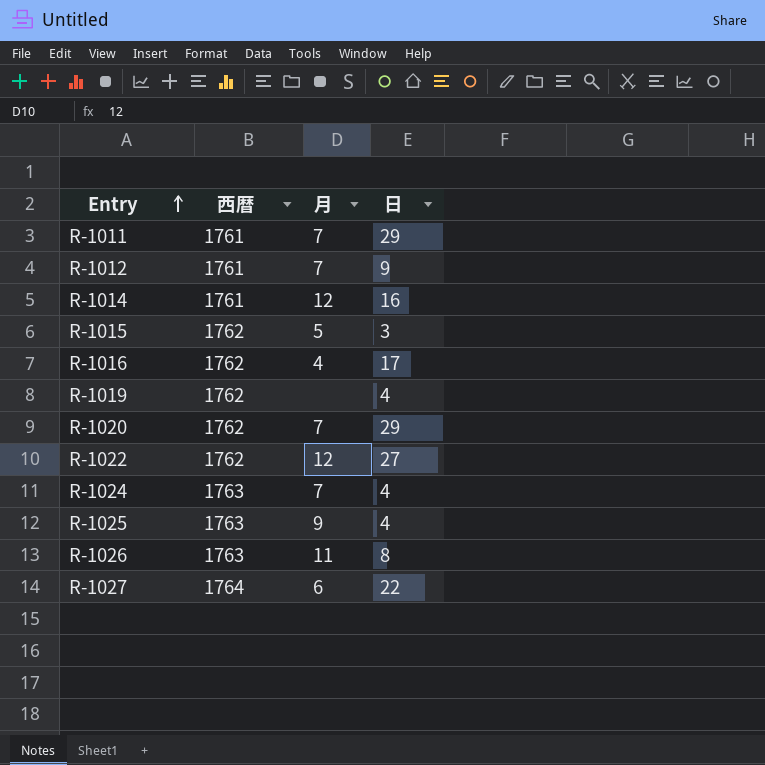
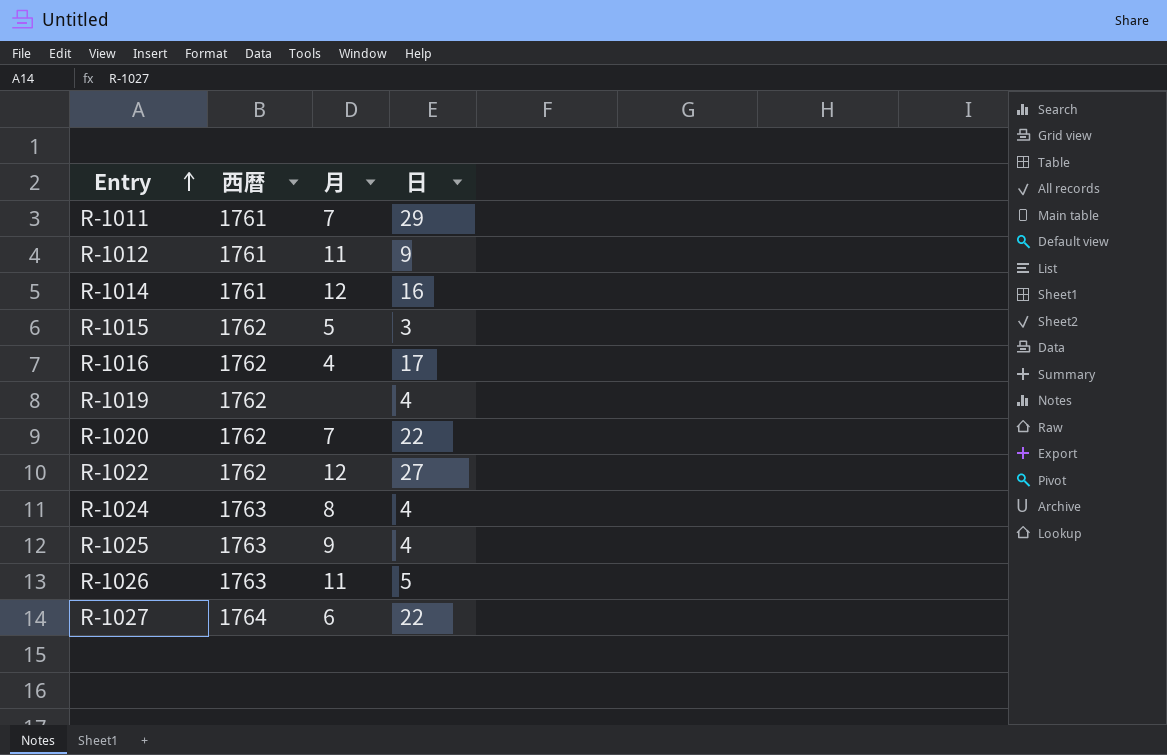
R-1012 | 月: 7 -> 11
R-1020 | 日: 29 -> 22
R-1024 | 月: 7 -> 8
R-1026 | 日: 8 -> 5

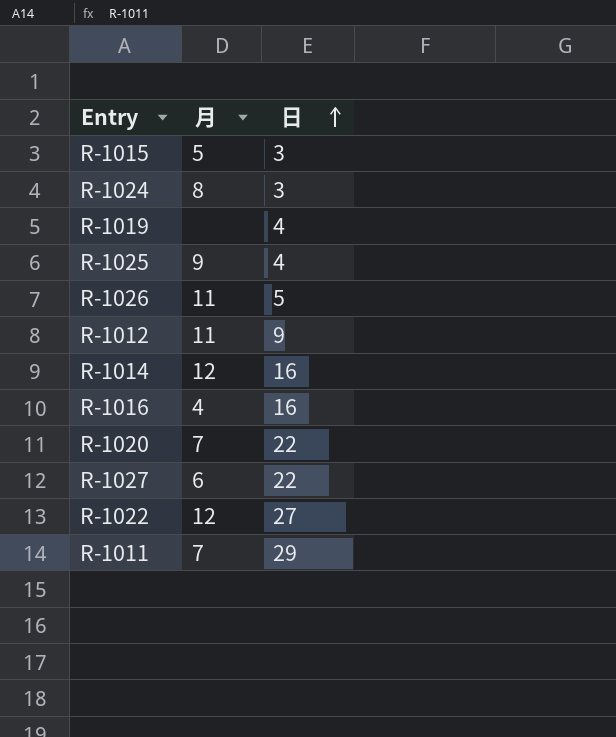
row order: Entry ascending -> 日 ascending
column 西暦 | position: 2 -> none
R-1024 | 日: 4 -> 3
R-1016 | 日: 17 -> 16

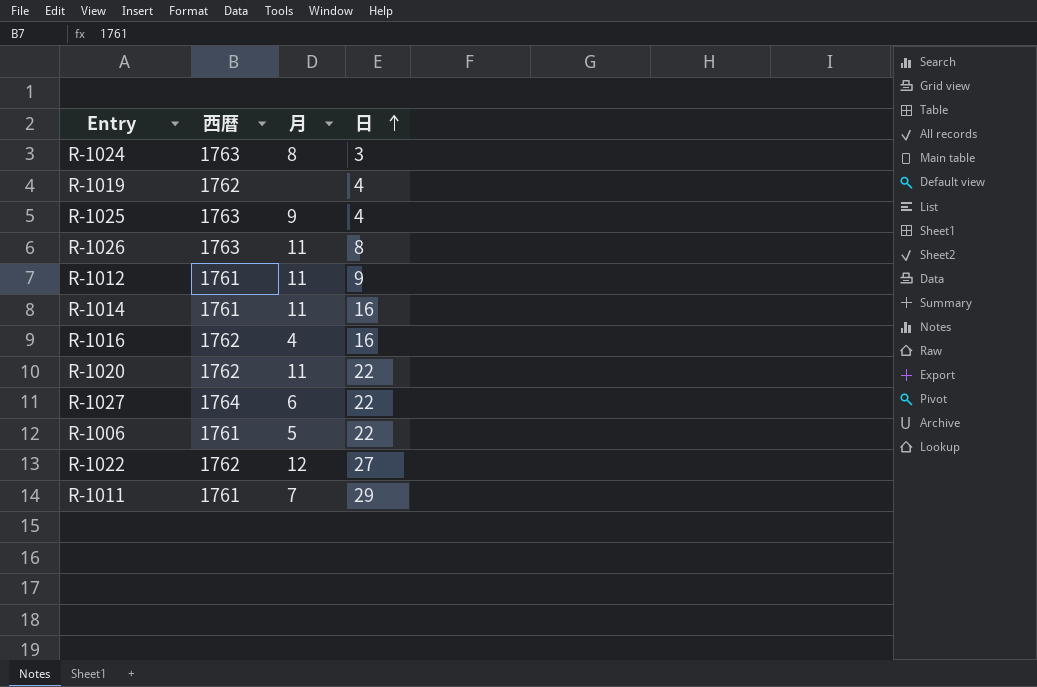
column 西暦 | position: none -> 2
row R-1015: 5 | 3 -> none
R-1026 | 日: 5 -> 8
R-1014 | 月: 12 -> 11
R-1020 | 月: 7 -> 11
row R-1006: none -> 1761 | 5 | 22

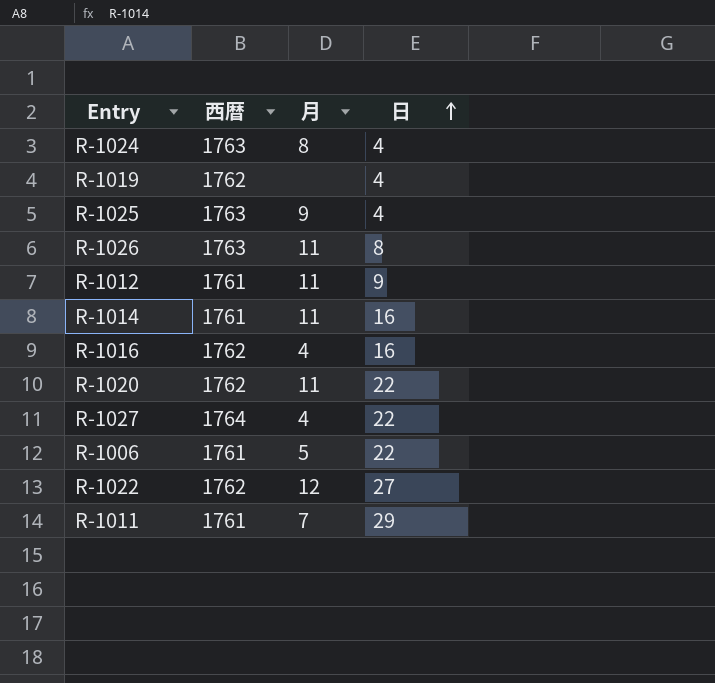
R-1024 | 日: 3 -> 4
R-1027 | 月: 6 -> 4

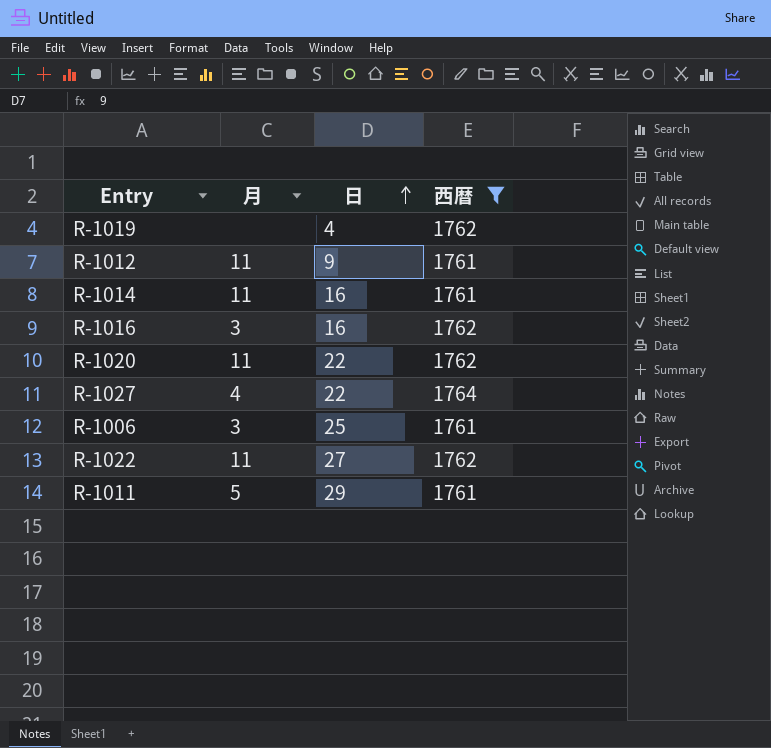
filter: none -> 西暦 != 1763
column 西暦 | position: 2 -> 4
R-1016 | 月: 4 -> 3
R-1006 | 月: 5 -> 3
R-1006 | 日: 22 -> 25
R-1022 | 月: 12 -> 11
R-1011 | 月: 7 -> 5

